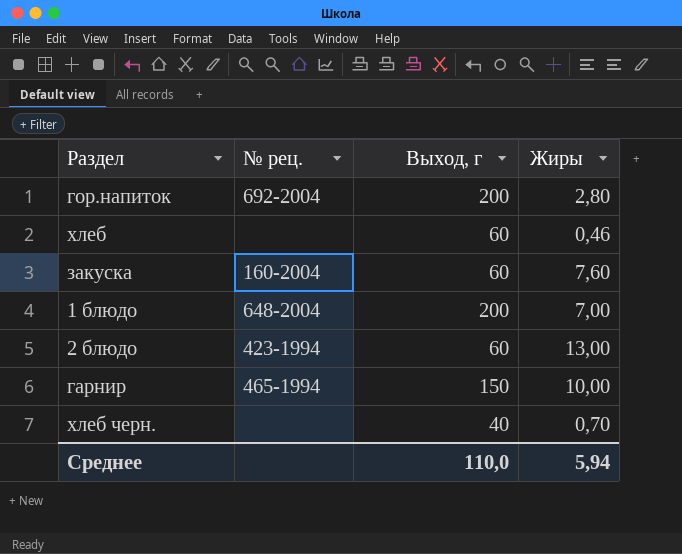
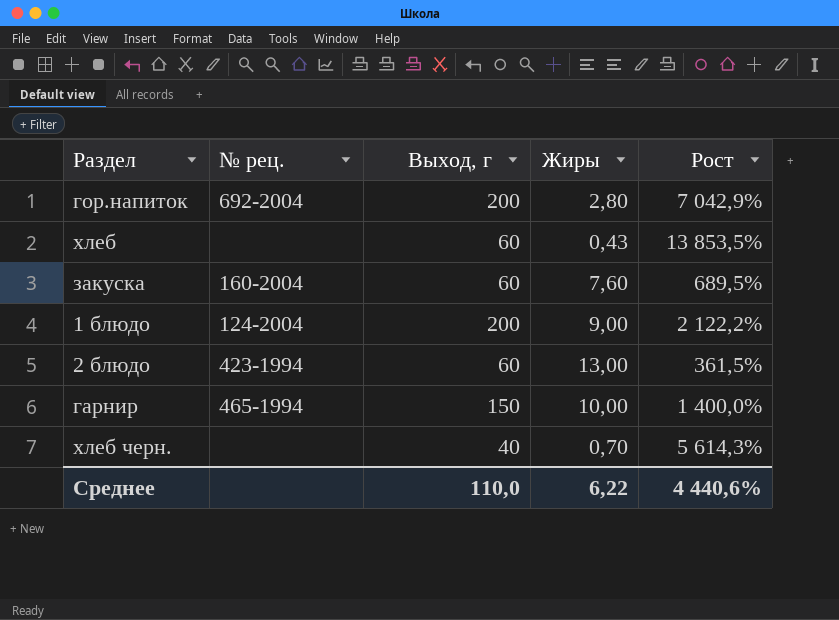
column Рост | formula: none -> ([Выход, г] - [Жиры]) / [Жиры]
хлеб | Жиры: 0,46 -> 0,43
1 блюдо | № рец.: 648-2004 -> 124-2004
1 блюдо | Жиры: 7,00 -> 9,00
Среднее | Жиры: 5,94 -> 6,22

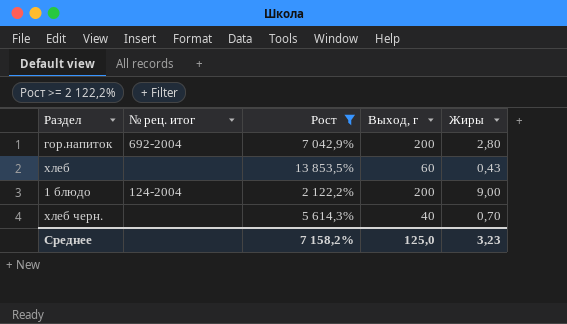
filter: none -> Рост >= 2 122,2%
column name: № рец. -> № рец. итог
column Рост | position: 5 -> 3
Среднее | Рост: 4 440,6% -> 7 158,2%
Среднее | Выход, г: 110,0 -> 125,0
Среднее | Жиры: 6,22 -> 3,23

